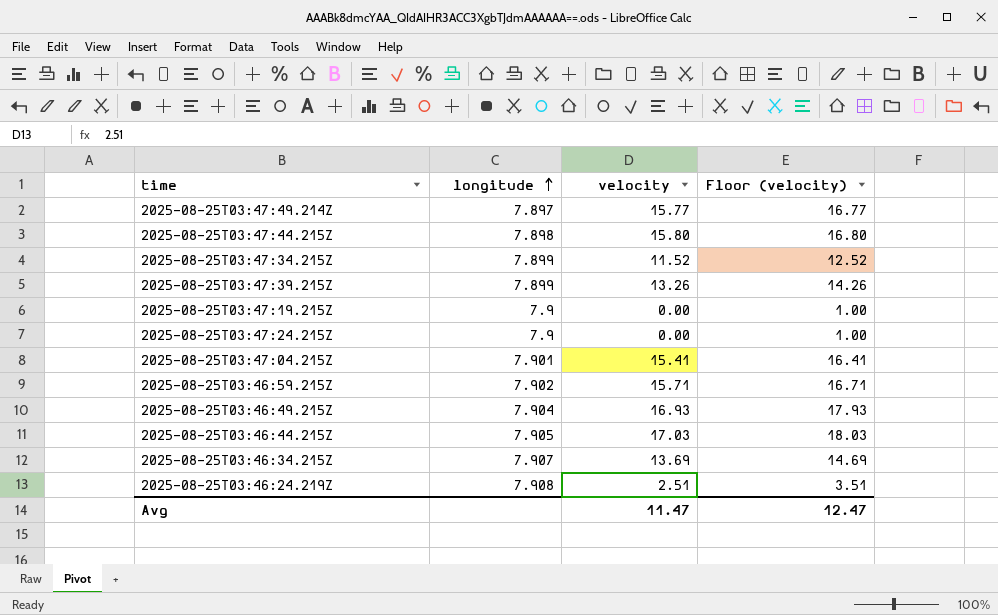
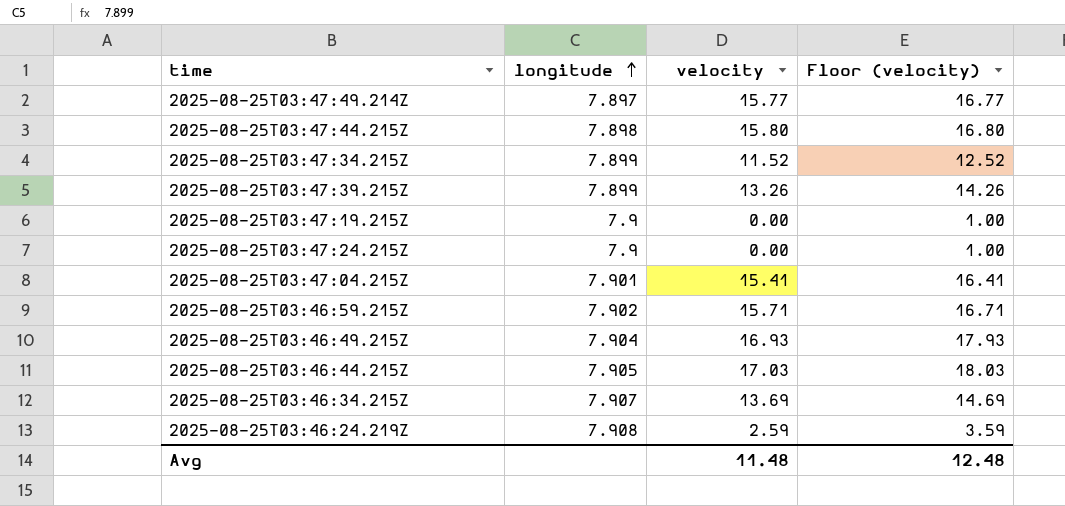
2025-08-25T03:46:24.219Z | velocity: 2.51 -> 2.59
2025-08-25T03:46:24.219Z | Floor (velocity): 3.51 -> 3.59
Avg | velocity: 11.47 -> 11.48
Avg | Floor (velocity): 12.47 -> 12.48

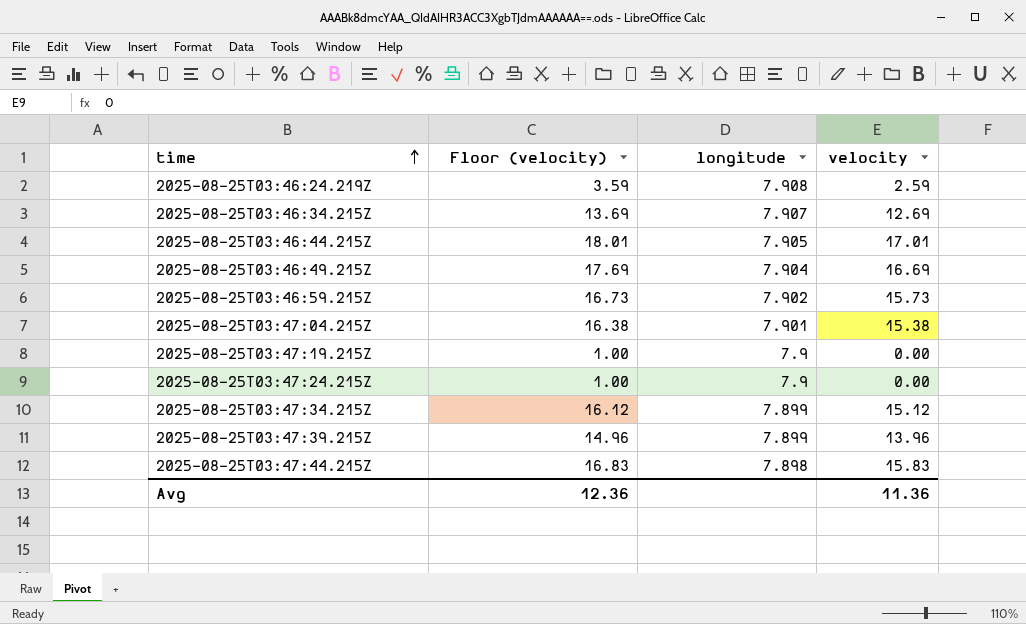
row order: longitude ascending -> time ascending
column Floor (velocity) | position: 4 -> 2
row 2025-08-25T03:47:49.214Z: 7.897 | 15.77 | 16.77 -> none
2025-08-25T03:46:34.215Z | Floor (velocity): 14.69 -> 13.69
2025-08-25T03:46:34.215Z | velocity: 13.69 -> 12.69
2025-08-25T03:46:44.215Z | Floor (velocity): 18.03 -> 18.01
2025-08-25T03:46:44.215Z | velocity: 17.03 -> 17.01
2025-08-25T03:46:49.215Z | Floor (velocity): 17.93 -> 17.69
2025-08-25T03:46:49.215Z | velocity: 16.93 -> 16.69
2025-08-25T03:46:59.215Z | Floor (velocity): 16.71 -> 16.73
2025-08-25T03:46:59.215Z | velocity: 15.71 -> 15.73
2025-08-25T03:47:04.215Z | Floor (velocity): 16.41 -> 16.38
2025-08-25T03:47:04.215Z | velocity: 15.41 -> 15.38
2025-08-25T03:47:34.215Z | Floor (velocity): 12.52 -> 16.12
2025-08-25T03:47:34.215Z | velocity: 11.52 -> 15.12
2025-08-25T03:47:39.215Z | Floor (velocity): 14.26 -> 14.96
2025-08-25T03:47:39.215Z | velocity: 13.26 -> 13.96
2025-08-25T03:47:44.215Z | Floor (velocity): 16.80 -> 16.83
2025-08-25T03:47:44.215Z | velocity: 15.80 -> 15.83
Avg | Floor (velocity): 12.48 -> 12.36
Avg | velocity: 11.48 -> 11.36

